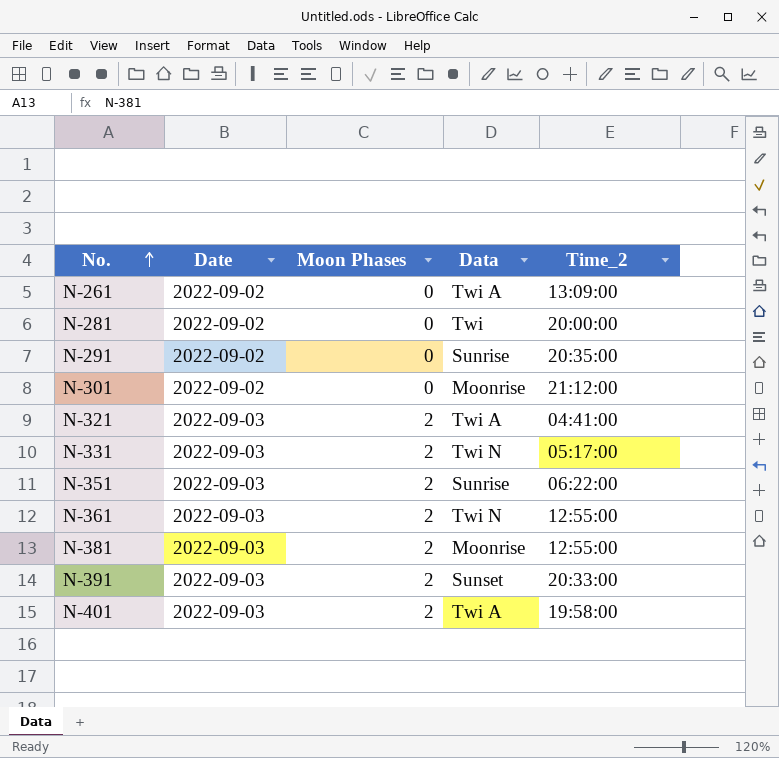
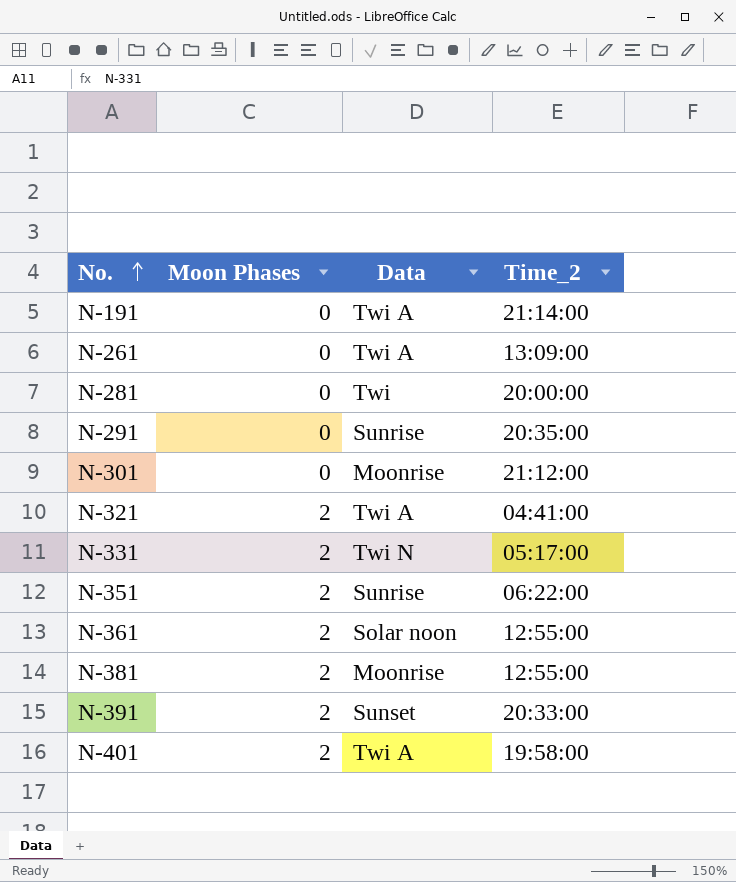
column Date | position: 2 -> none
row N-191: none -> 0 | Twi A | 21:14:00
N-361 | Data: Twi N -> Solar noon

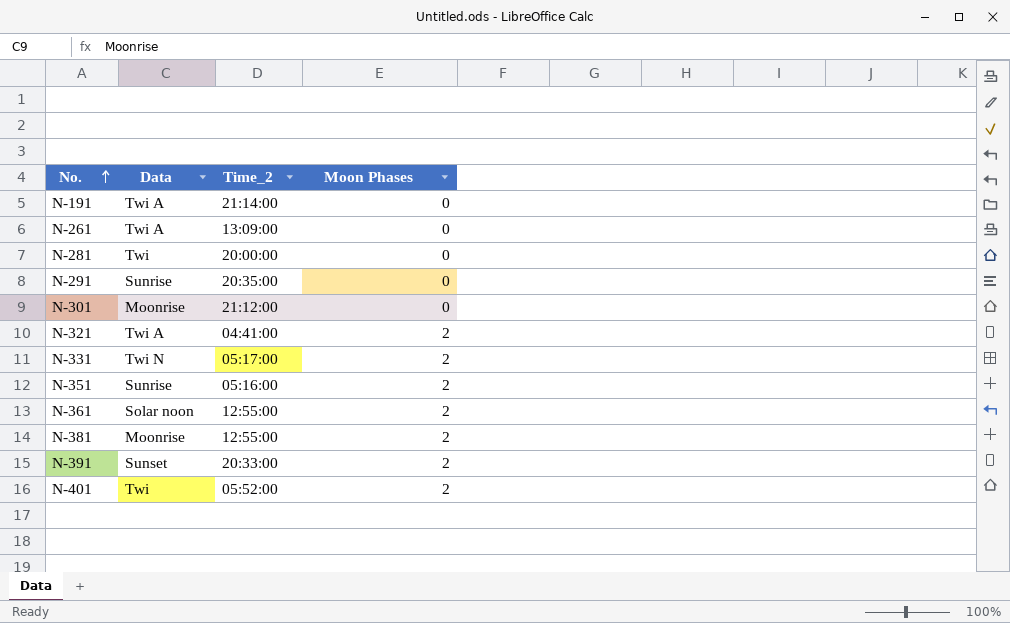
column Moon Phases | position: 2 -> 4
N-351 | Time_2: 06:22:00 -> 05:16:00
N-401 | Data: Twi A -> Twi
N-401 | Time_2: 19:58:00 -> 05:52:00

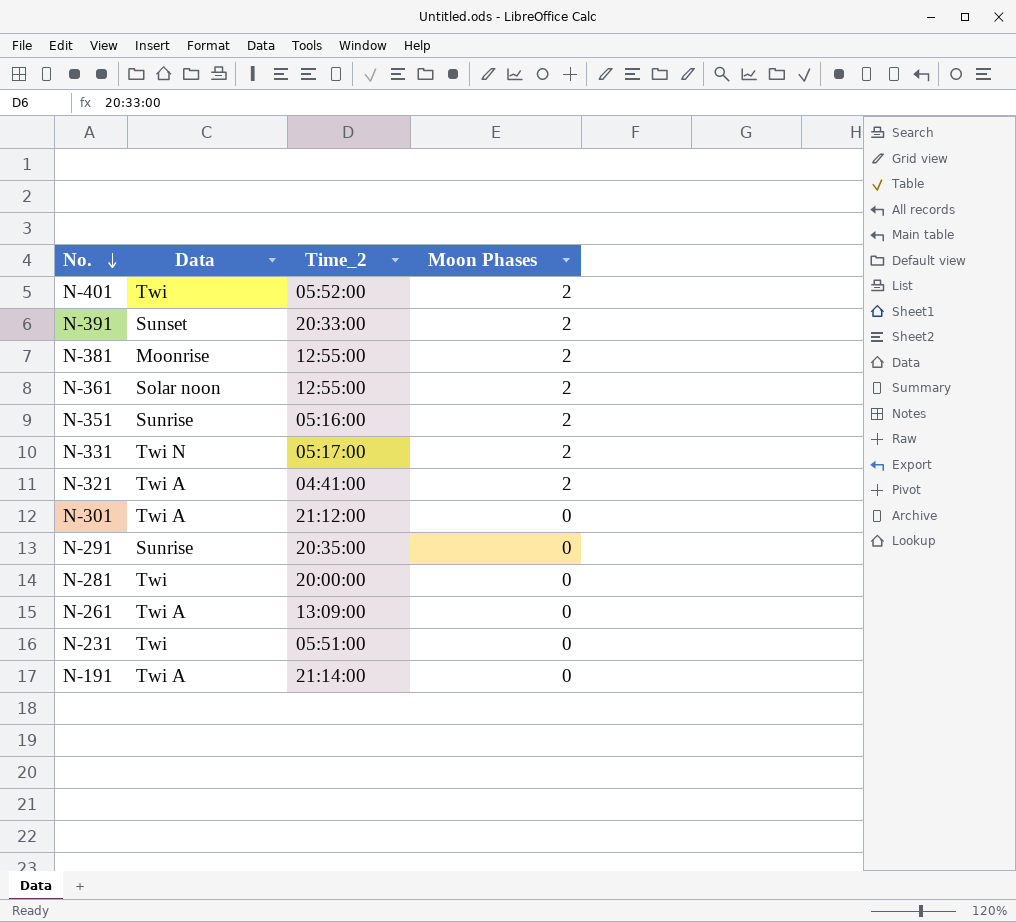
row order: No. ascending -> No. descending
N-301 | Data: Moonrise -> Twi A
row N-231: none -> Twi | 05:51:00 | 0

